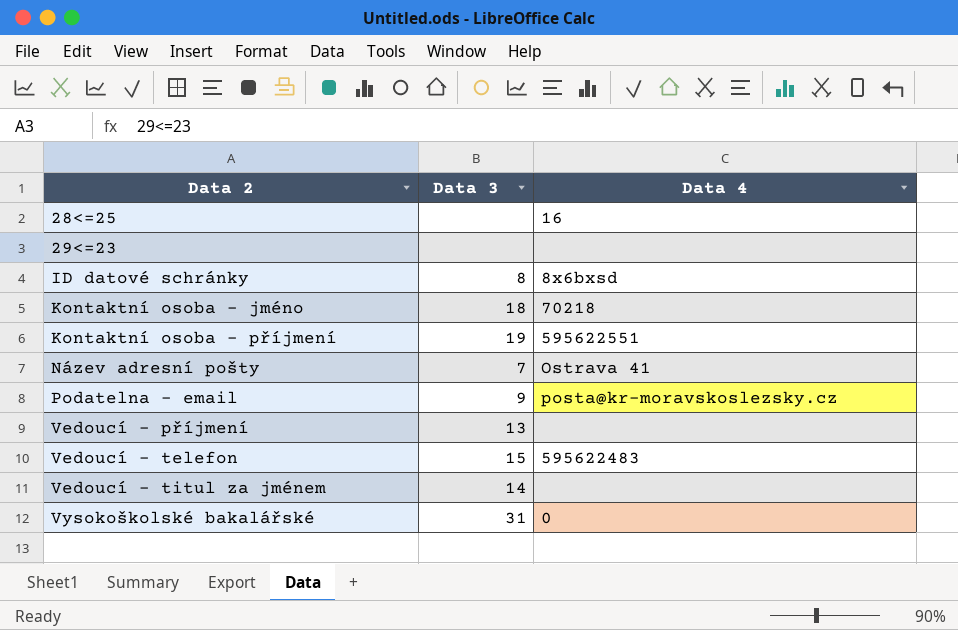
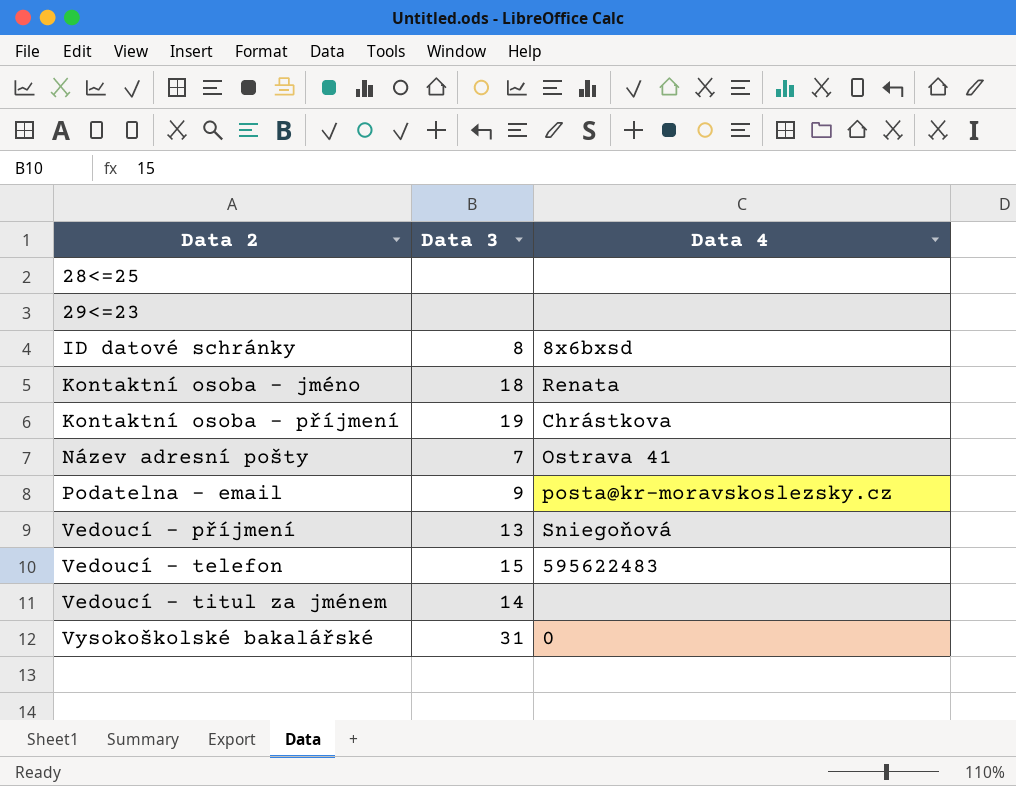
28<=25 | Data 4: 16 -> none
Kontaktní osoba - jméno | Data 4: 70218 -> Renata
Kontaktní osoba - příjmení | Data 4: 595622551 -> Chrástkova
Vedoucí - příjmení | Data 4: none -> Sniegoňová

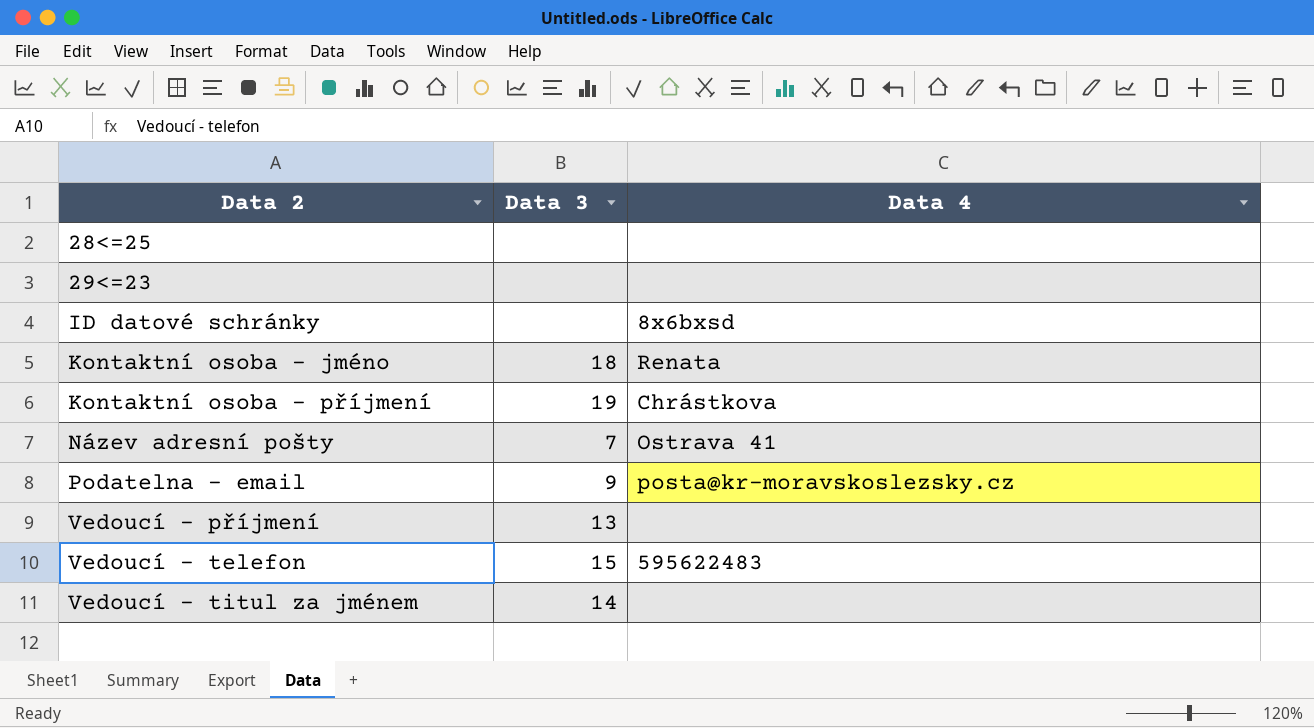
row Vysokoškolské bakalářské: 31 | 0 -> none
ID datové schránky | Data 3: 8 -> none
Vedoucí - příjmení | Data 4: Sniegoňová -> none

